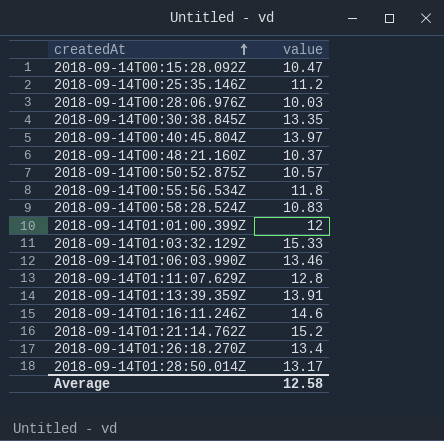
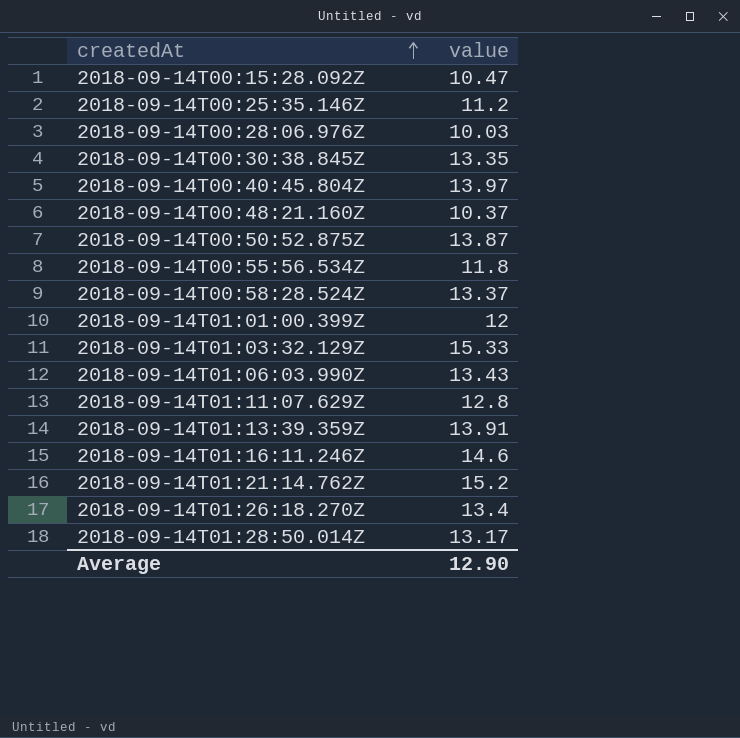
2018-09-14T00:50:52.875Z | value: 10.57 -> 13.87
2018-09-14T00:58:28.524Z | value: 10.83 -> 13.37
2018-09-14T01:06:03.990Z | value: 13.46 -> 13.43
Average | value: 12.58 -> 12.90

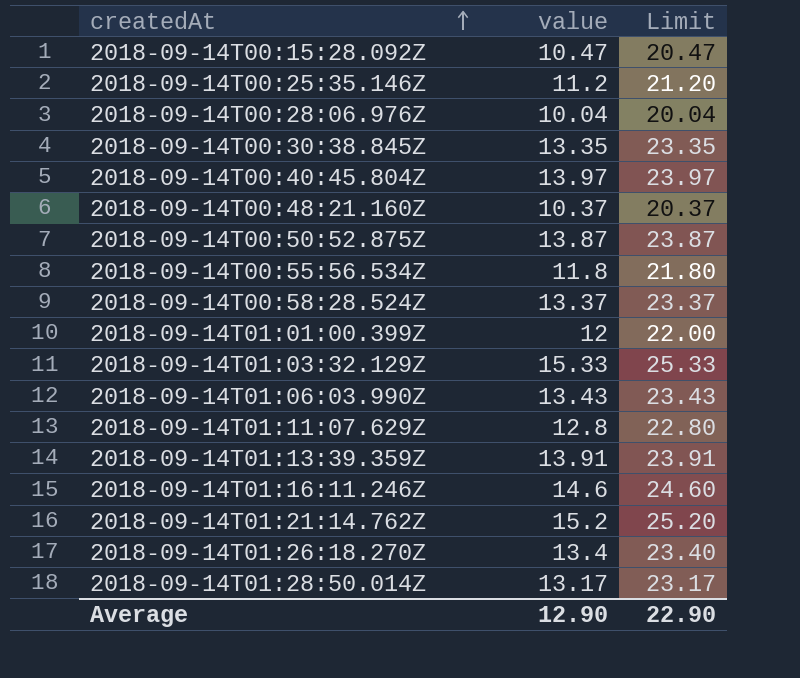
column Limit | formula: none -> [value] + 10
2018-09-14T00:28:06.976Z | value: 10.03 -> 10.04

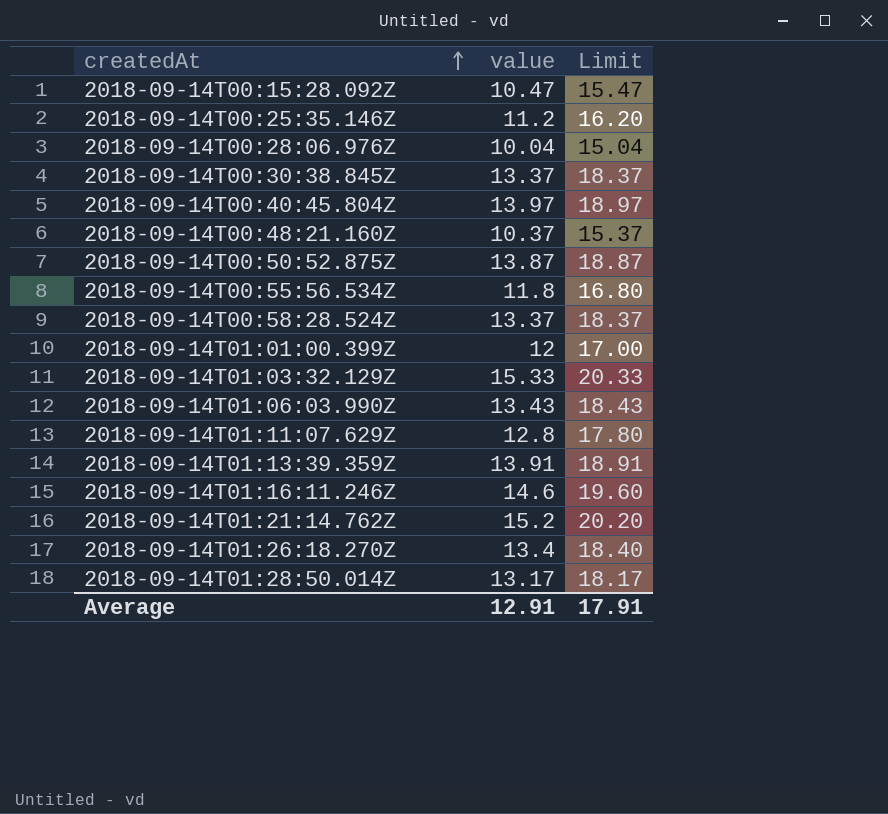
column Limit | formula: [value] + 10 -> [value] + 5
2018-09-14T00:30:38.845Z | value: 13.35 -> 13.37
Average | value: 12.90 -> 12.91
Average | Limit: 22.90 -> 17.91

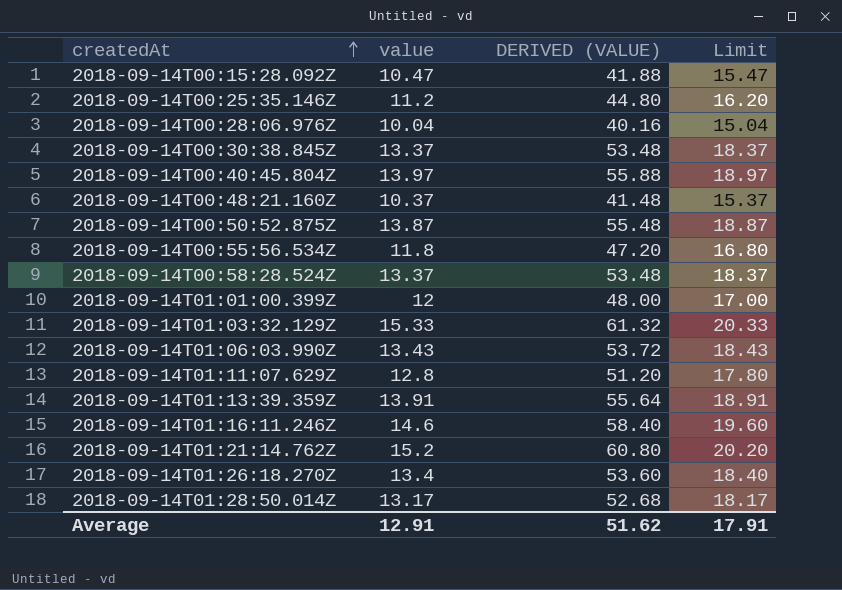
column DERIVED (VALUE) | formula: none -> [value] * 4

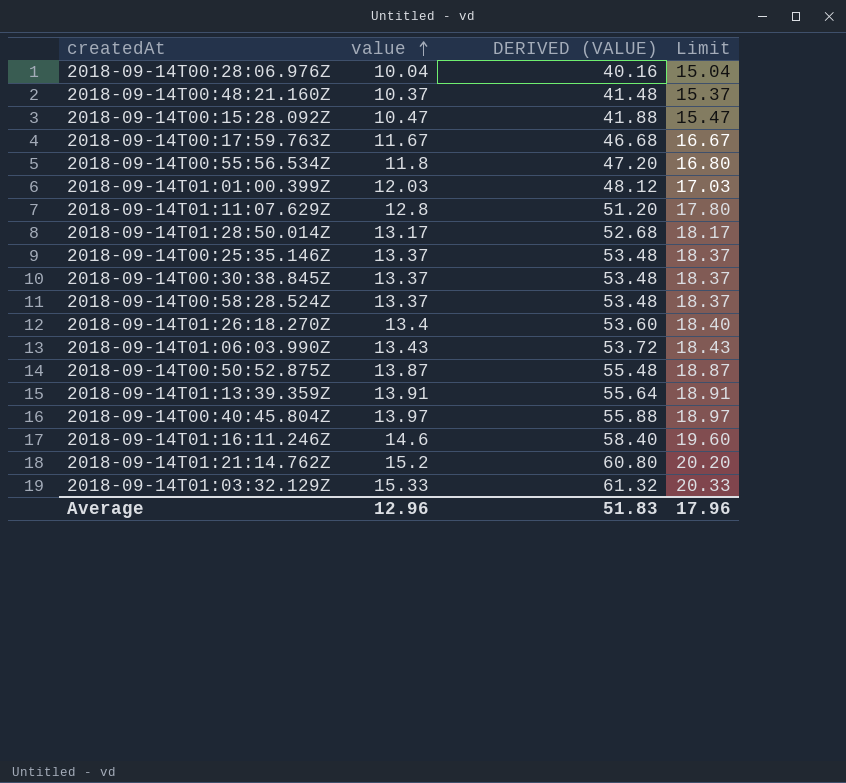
row order: createdAt ascending -> value ascending
row 2018-09-14T00:17:59.763Z: none -> 11.67 | 46.68 | 16.67
2018-09-14T01:01:00.399Z | value: 12 -> 12.03
2018-09-14T01:01:00.399Z | DERIVED (VALUE): 48.00 -> 48.12
2018-09-14T01:01:00.399Z | Limit: 17.00 -> 17.03
2018-09-14T00:25:35.146Z | value: 11.2 -> 13.37
2018-09-14T00:25:35.146Z | DERIVED (VALUE): 44.80 -> 53.48
2018-09-14T00:25:35.146Z | Limit: 16.20 -> 18.37
Average | value: 12.91 -> 12.96
Average | DERIVED (VALUE): 51.62 -> 51.83
Average | Limit: 17.91 -> 17.96

